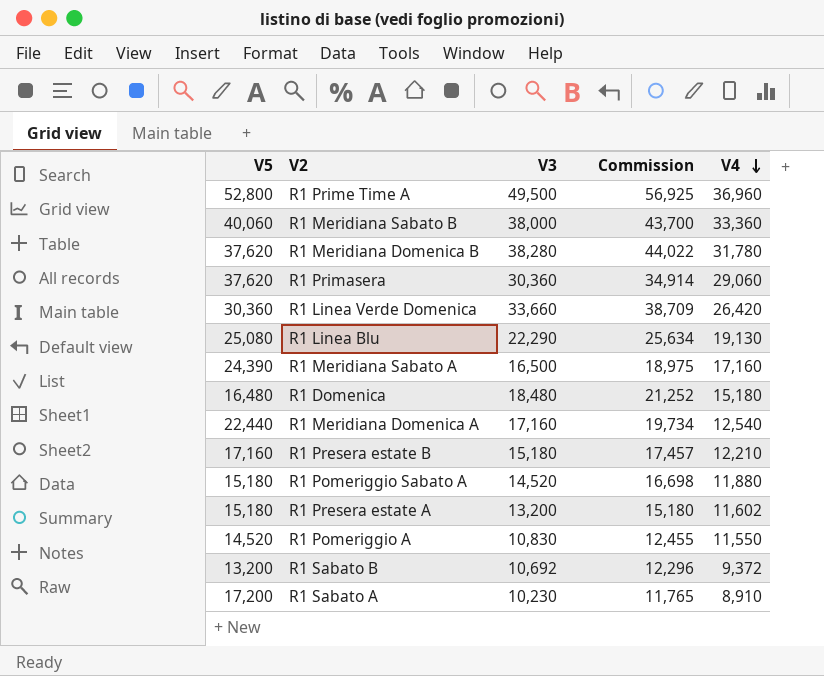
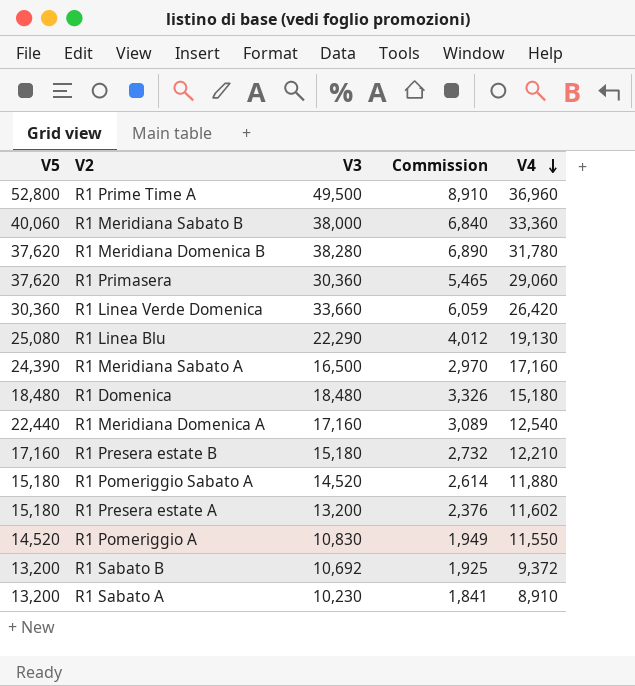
column Commission | formula: [V3] * 1.15 -> [V3] * 0.18
R1 Domenica | V5: 16,480 -> 18,480
R1 Sabato A | V5: 17,200 -> 13,200

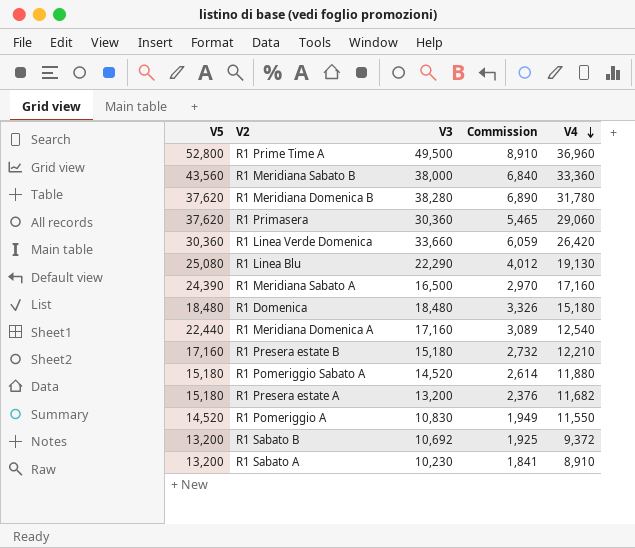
R1 Meridiana Sabato B | V5: 40,060 -> 43,560
R1 Presera estate A | V4: 11,602 -> 11,682

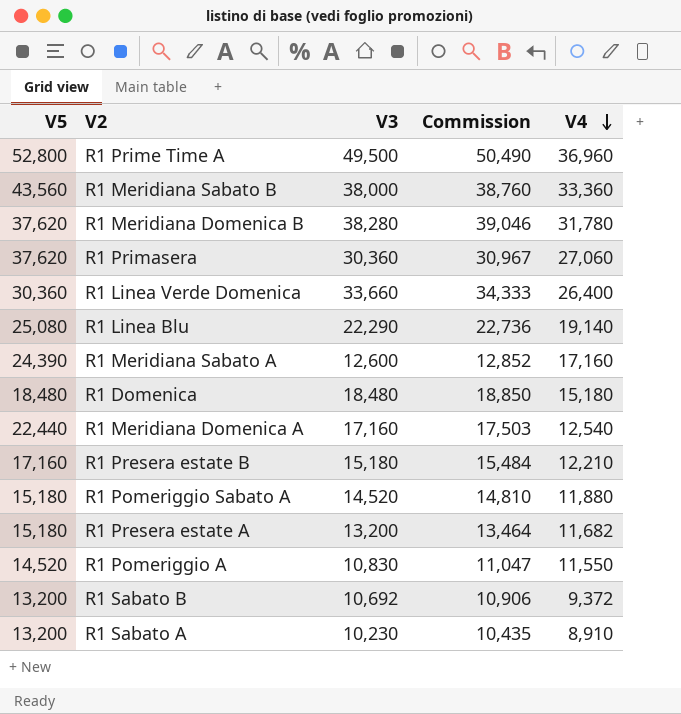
column Commission | formula: [V3] * 0.18 -> [V3] * 1.02
R1 Primasera | V4: 29,060 -> 27,060
R1 Linea Verde Domenica | V4: 26,420 -> 26,400
R1 Linea Blu | V4: 19,130 -> 19,140
R1 Meridiana Sabato A | V3: 16,500 -> 12,600

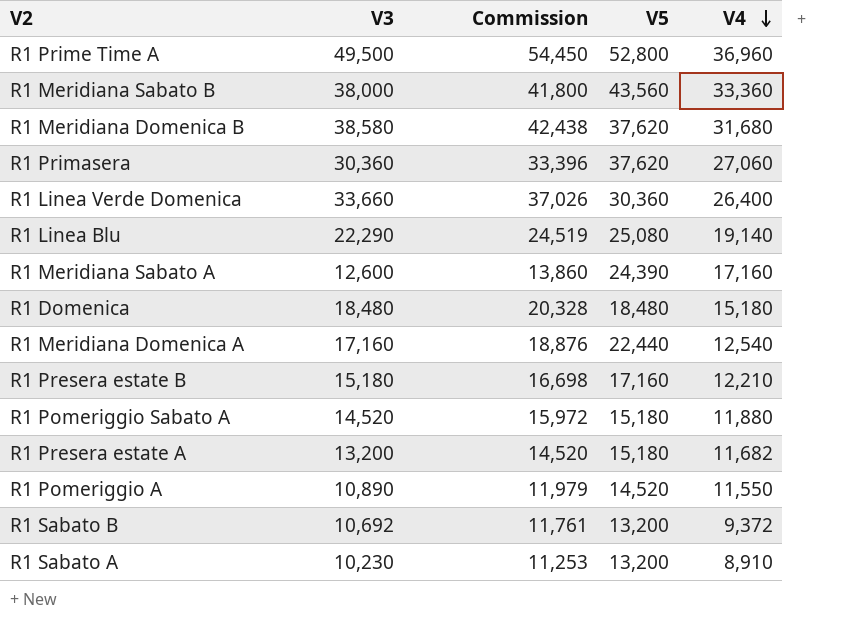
column Commission | formula: [V3] * 1.02 -> [V3] * 1.1
column V5 | position: 1 -> 4
R1 Meridiana Domenica B | V3: 38,280 -> 38,580
R1 Meridiana Domenica B | V4: 31,780 -> 31,680
R1 Pomeriggio A | V3: 10,830 -> 10,890

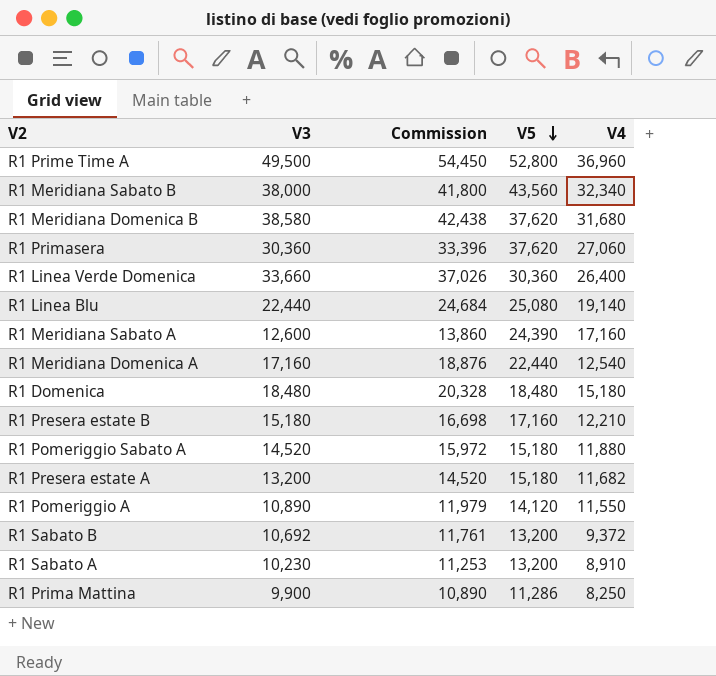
row order: V4 descending -> V5 descending
R1 Meridiana Sabato B | V4: 33,360 -> 32,340
R1 Linea Blu | V3: 22,290 -> 22,440
R1 Linea Blu | Commission: 24,519 -> 24,684
R1 Pomeriggio A | V5: 14,520 -> 14,120
row R1 Prima Mattina: none -> 9,900 | 10,890 | 11,286 | 8,250

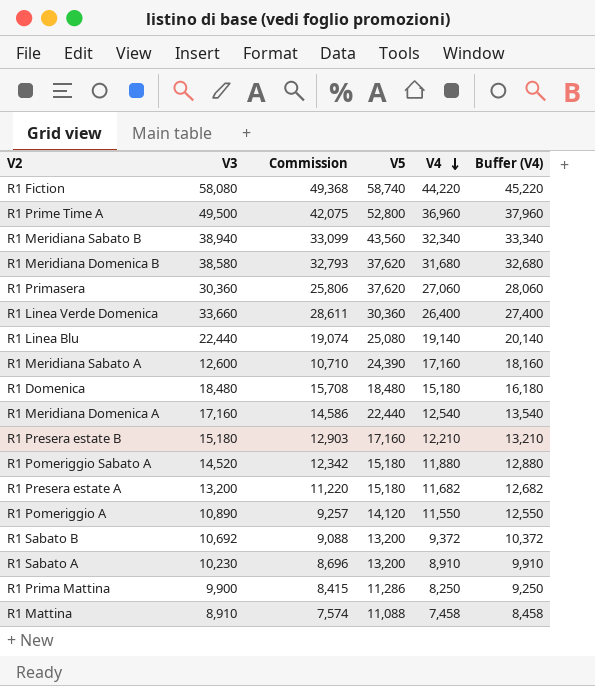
row order: V5 descending -> V4 descending
column Commission | formula: [V3] * 1.1 -> [V3] * 0.85
column Buffer (V4) | formula: none -> [V4] + 1000
row R1 Fiction: none -> 58,080 | 49,368 | 58,740 | 44,220 | 45,220
R1 Meridiana Sabato B | V3: 38,000 -> 38,940
row R1 Mattina: none -> 8,910 | 7,574 | 11,088 | 7,458 | 8,458

